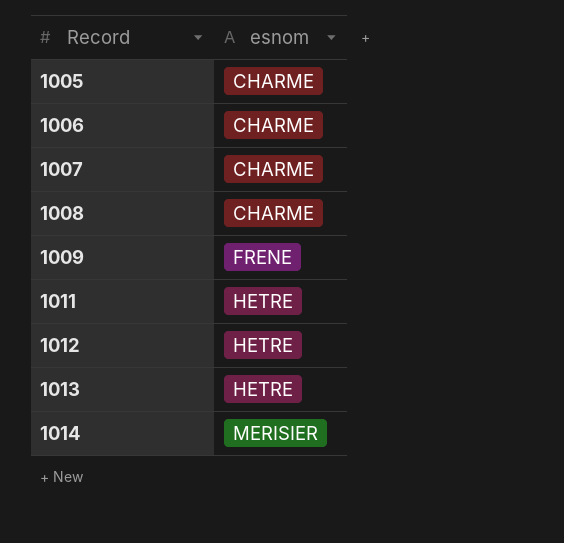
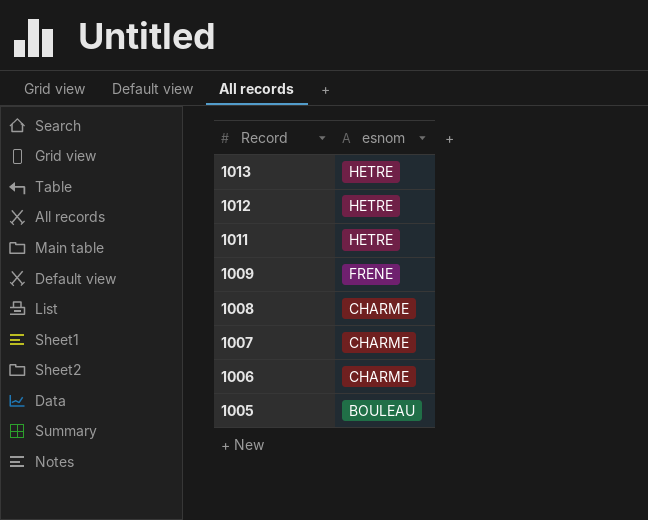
row order: Record ascending -> Record descending
row 1014: MERISIER -> none
1005 | esnom: CHARME -> BOULEAU

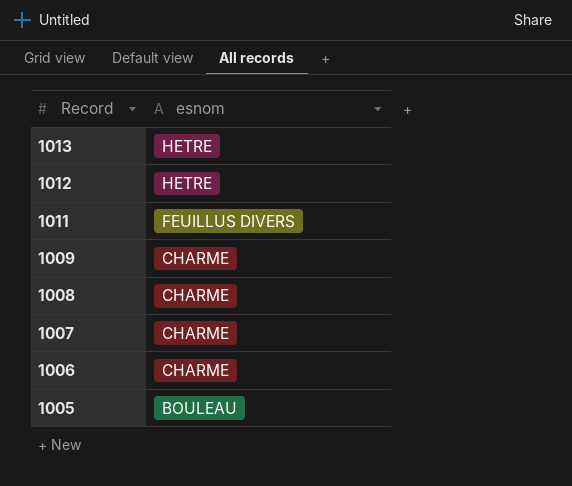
1011 | esnom: HETRE -> FEUILLUS DIVERS
1009 | esnom: FRENE -> CHARME

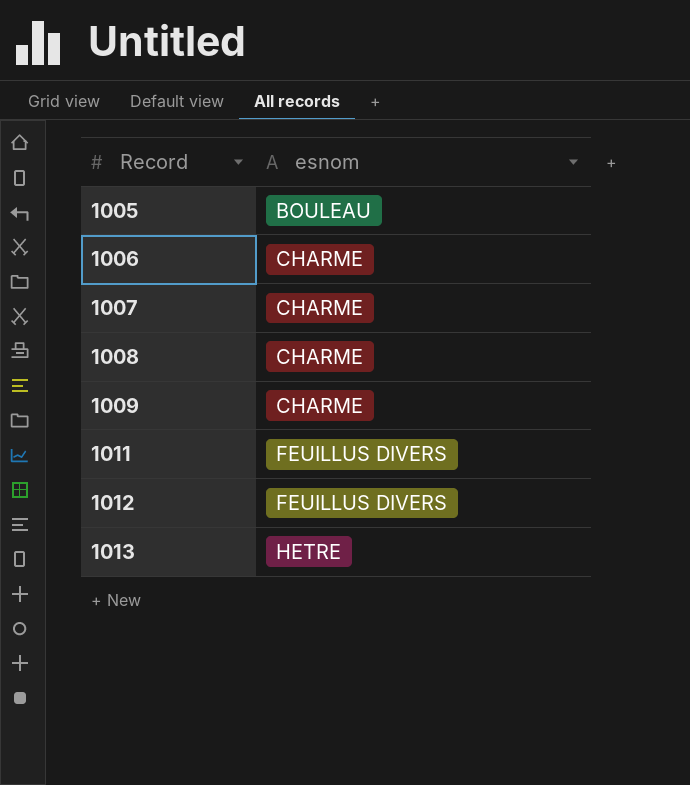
row order: Record descending -> Record ascending
1012 | esnom: HETRE -> FEUILLUS DIVERS

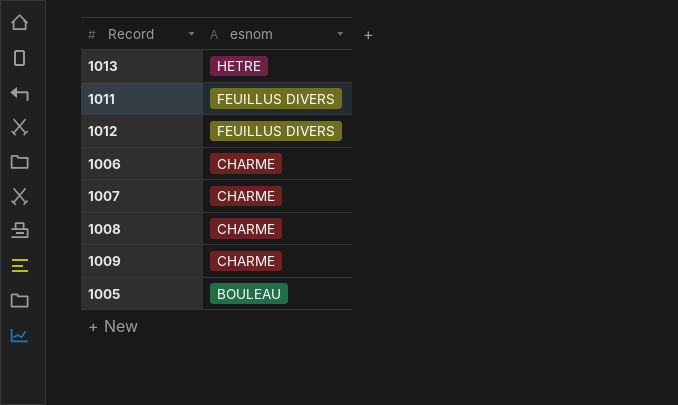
row order: Record ascending -> esnom descending

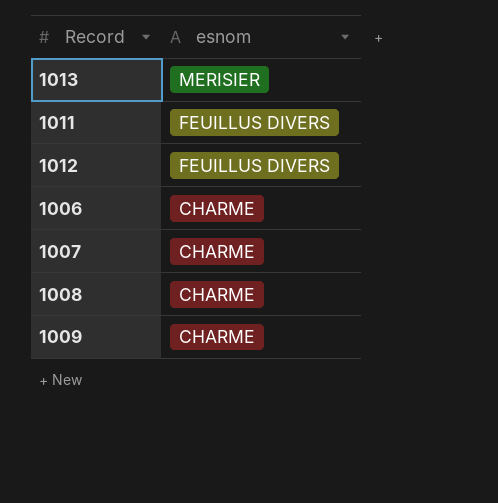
row 1005: BOULEAU -> none
1013 | esnom: HETRE -> MERISIER

